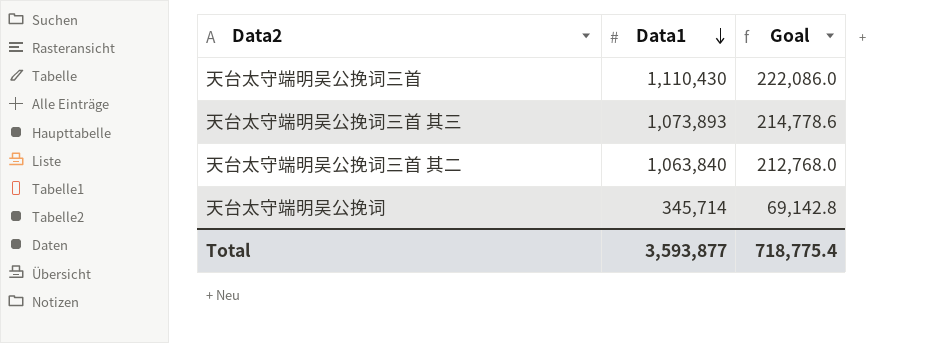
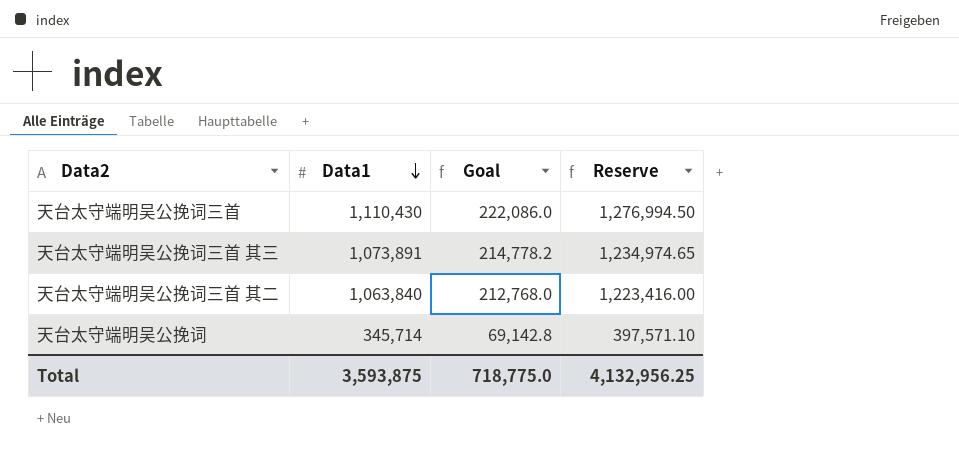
column Reserve | formula: none -> [Data1] * 1.15
天台太守端明吴公挽词三首 其三 | Data1: 1,073,893 -> 1,073,891
天台太守端明吴公挽词三首 其三 | Goal: 214,778.6 -> 214,778.2
Total | Data1: 3,593,877 -> 3,593,875
Total | Goal: 718,775.4 -> 718,775.0

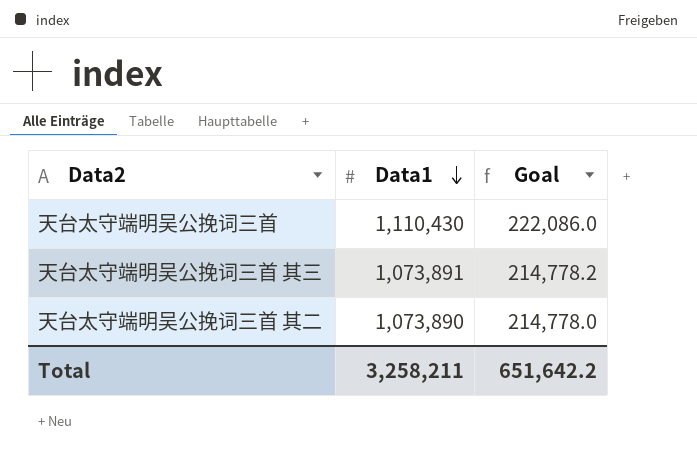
column Reserve | formula: [Data1] * 1.15 -> none
row 天台太守端明吴公挽词: 345,714 | 69,142.8 | 397,571.10 -> none
天台太守端明吴公挽词三首 其二 | Data1: 1,063,840 -> 1,073,890
天台太守端明吴公挽词三首 其二 | Goal: 212,768.0 -> 214,778.0
Total | Data1: 3,593,875 -> 3,258,211
Total | Goal: 718,775.0 -> 651,642.2

